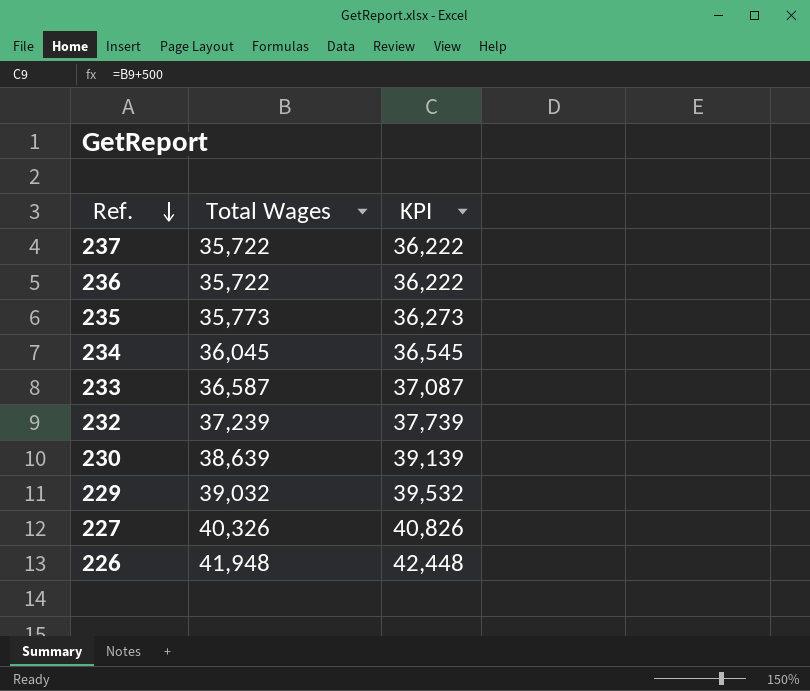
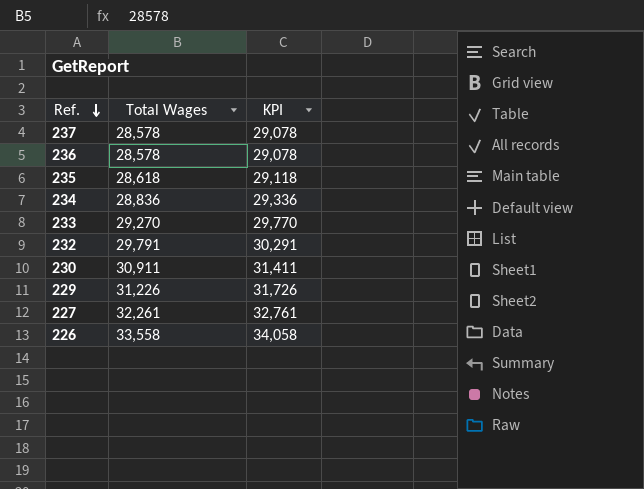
237 | Total Wages: 35,722 -> 28,578
237 | KPI: 36,222 -> 29,078
236 | Total Wages: 35,722 -> 28,578
236 | KPI: 36,222 -> 29,078
235 | Total Wages: 35,773 -> 28,618
235 | KPI: 36,273 -> 29,118
234 | Total Wages: 36,045 -> 28,836
234 | KPI: 36,545 -> 29,336
233 | Total Wages: 36,587 -> 29,270
233 | KPI: 37,087 -> 29,770
232 | Total Wages: 37,239 -> 29,791
232 | KPI: 37,739 -> 30,291
230 | Total Wages: 38,639 -> 30,911
230 | KPI: 39,139 -> 31,411
229 | Total Wages: 39,032 -> 31,226
229 | KPI: 39,532 -> 31,726
227 | Total Wages: 40,326 -> 32,261
227 | KPI: 40,826 -> 32,761
226 | Total Wages: 41,948 -> 33,558
226 | KPI: 42,448 -> 34,058

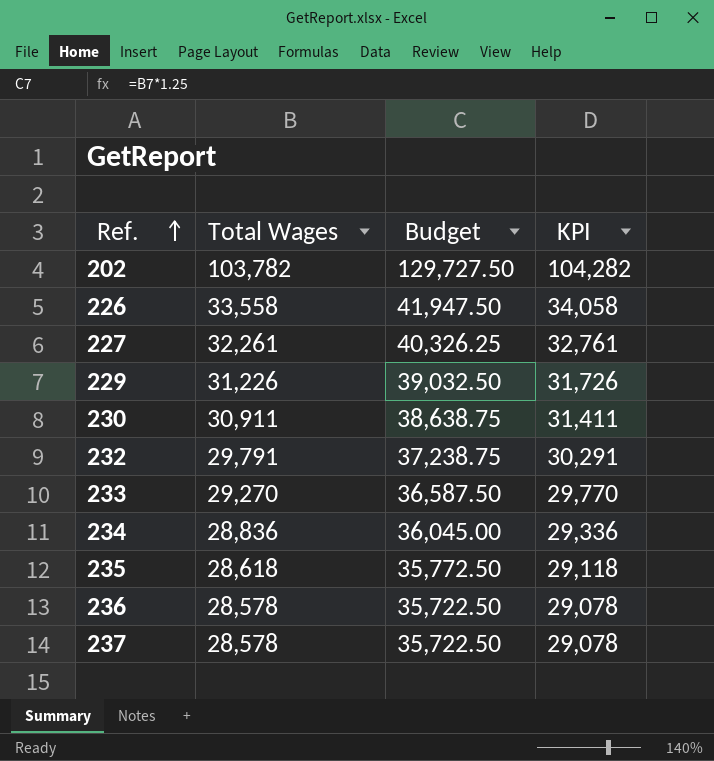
row order: Ref. descending -> Ref. ascending
column Budget | formula: none -> [Total Wages] * 1.25
row 202: none -> 103,782 | 129,727.50 | 104,282

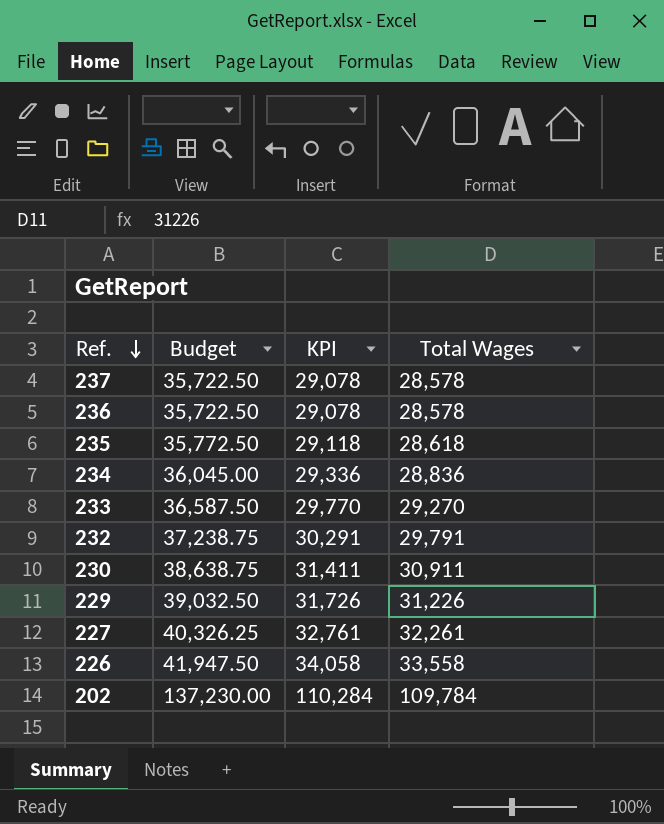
row order: Ref. ascending -> Ref. descending
column Total Wages | position: 2 -> 4
202 | Budget: 129,727.50 -> 137,230.00
202 | KPI: 104,282 -> 110,284
202 | Total Wages: 103,782 -> 109,784

